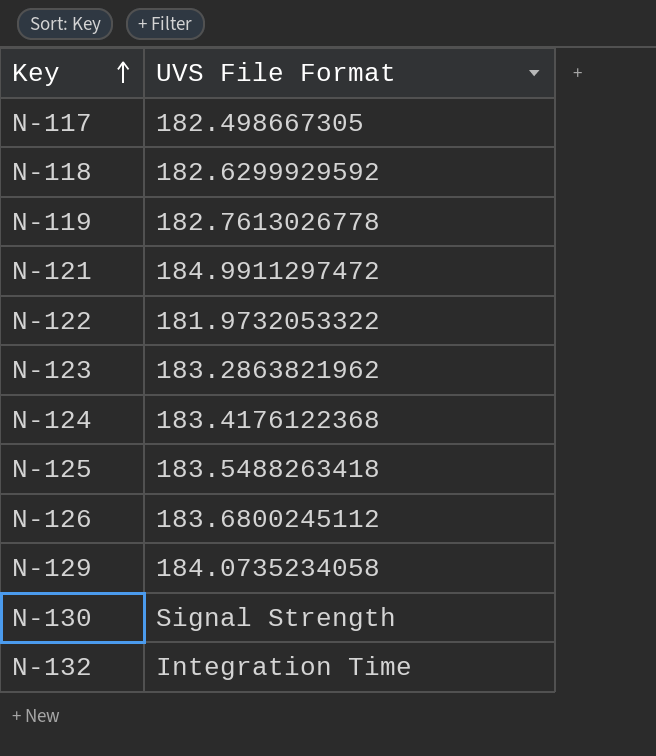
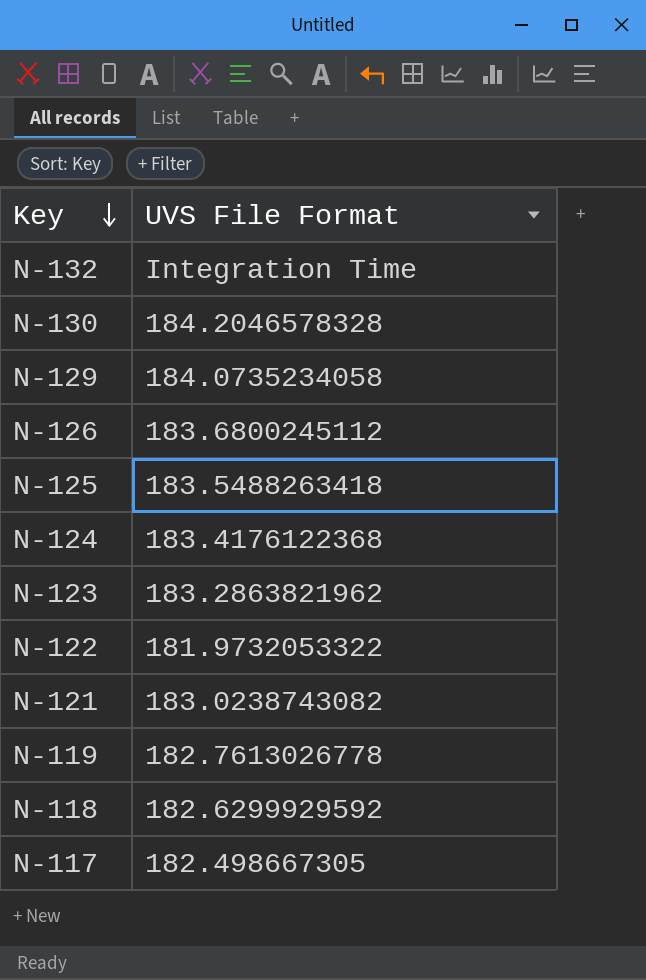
row order: Key ascending -> Key descending
N-130 | UVS File Format: Signal Strength -> 184.2046578328
N-121 | UVS File Format: 184.9911297472 -> 183.0238743082

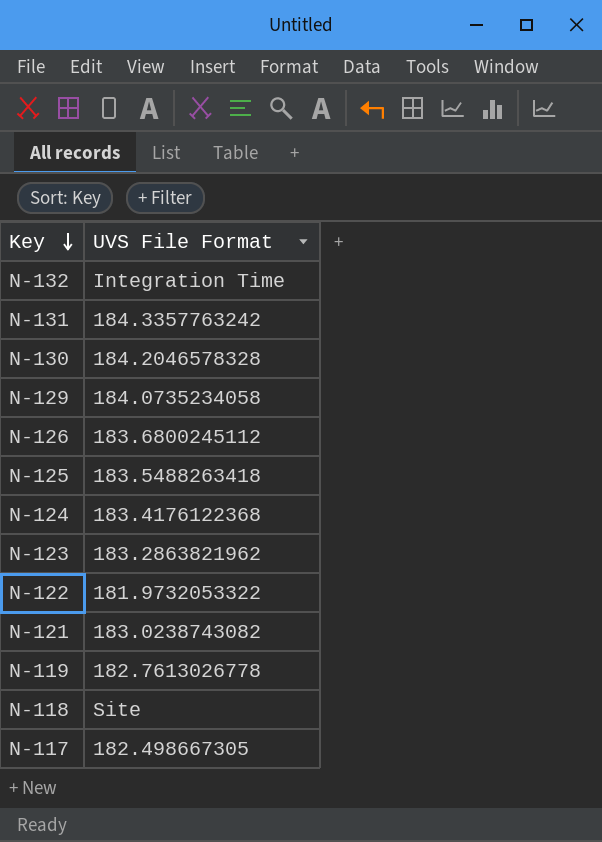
row N-131: none -> 184.3357763242
N-118 | UVS File Format: 182.6299929592 -> Site

